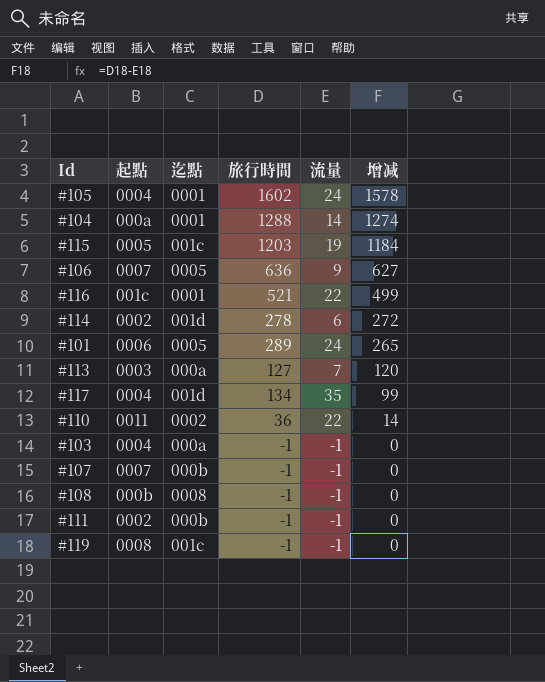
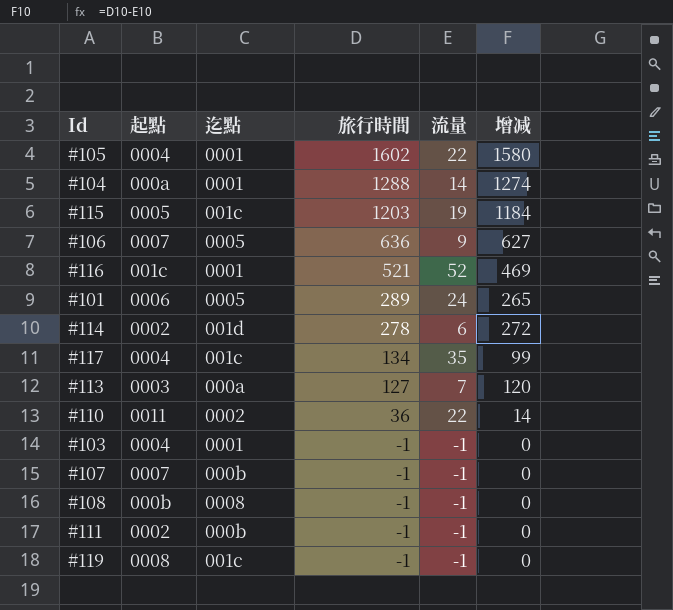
row order: 增减 descending -> 旅行時間 descending
#105 | 流量: 24 -> 22
#105 | 增减: 1578 -> 1580
#116 | 流量: 22 -> 52
#116 | 增减: 499 -> 469
#117 | 迄點: 001d -> 001c
#103 | 迄點: 000a -> 0001

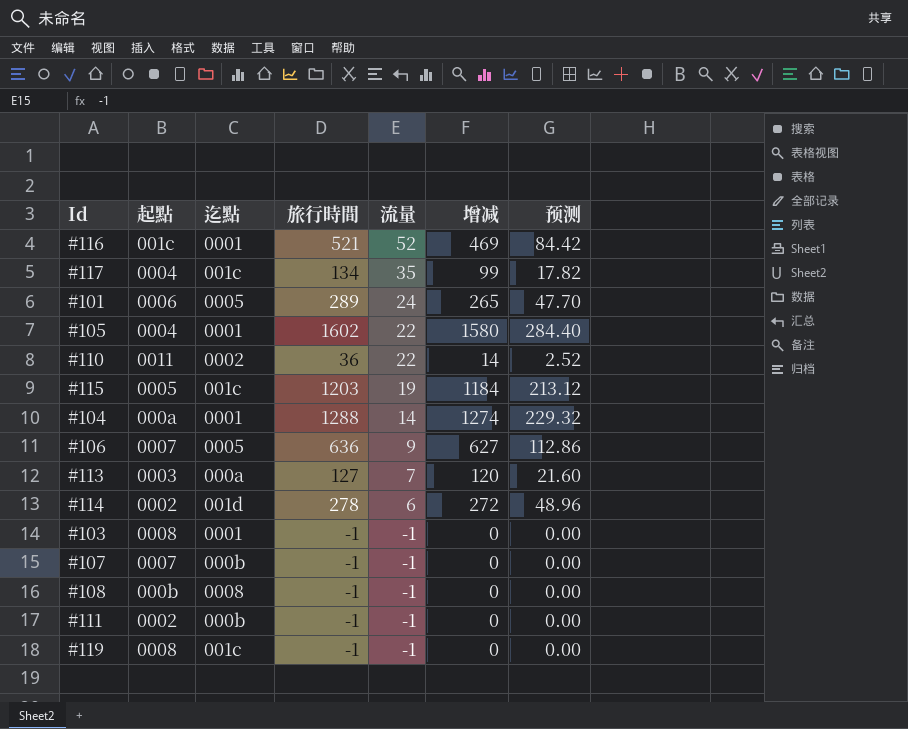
row order: 旅行時間 descending -> 流量 descending
column 预测 | formula: none -> [增减] * 0.18
#103 | 起點: 0004 -> 0008

